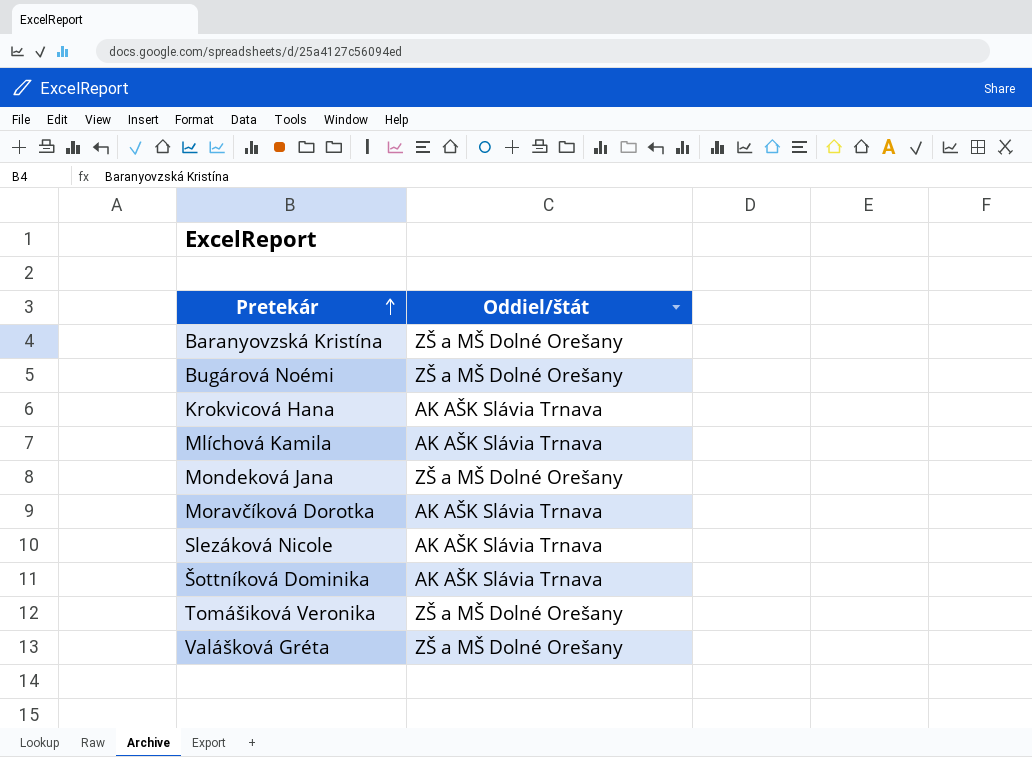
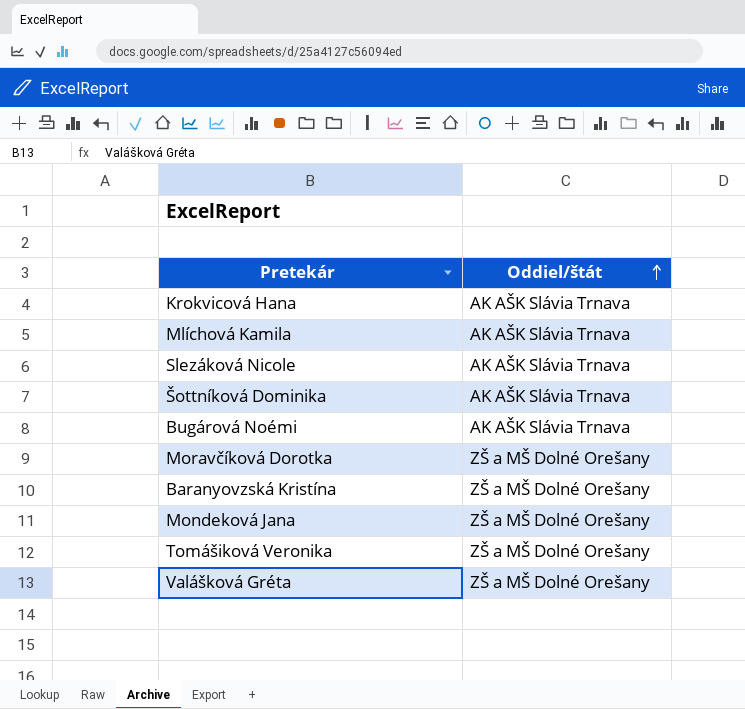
row order: Pretekár ascending -> Oddiel/štát ascending
Bugárová Noémi | Oddiel/štát: ZŠ a MŠ Dolné Orešany -> AK AŠK Slávia Trnava
Moravčíková Dorotka | Oddiel/štát: AK AŠK Slávia Trnava -> ZŠ a MŠ Dolné Orešany

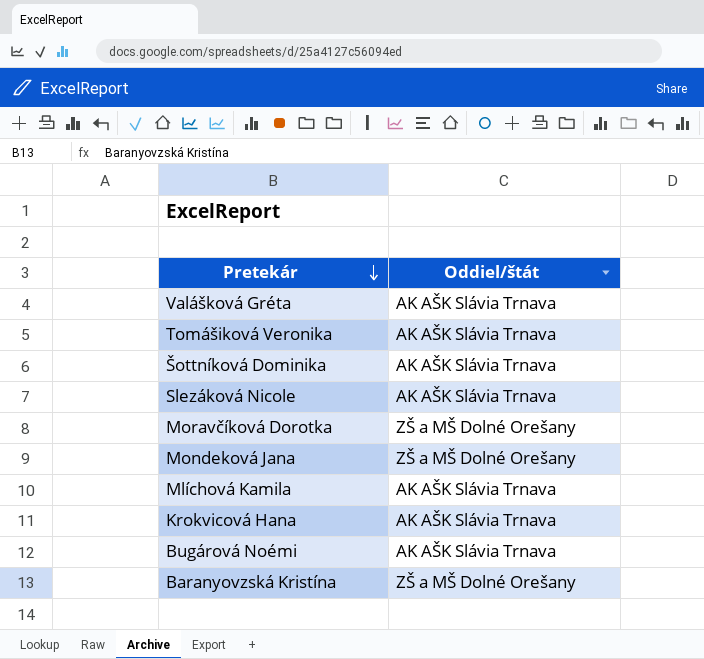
row order: Oddiel/štát ascending -> Pretekár descending
Valášková Gréta | Oddiel/štát: ZŠ a MŠ Dolné Orešany -> AK AŠK Slávia Trnava
Tomášiková Veronika | Oddiel/štát: ZŠ a MŠ Dolné Orešany -> AK AŠK Slávia Trnava

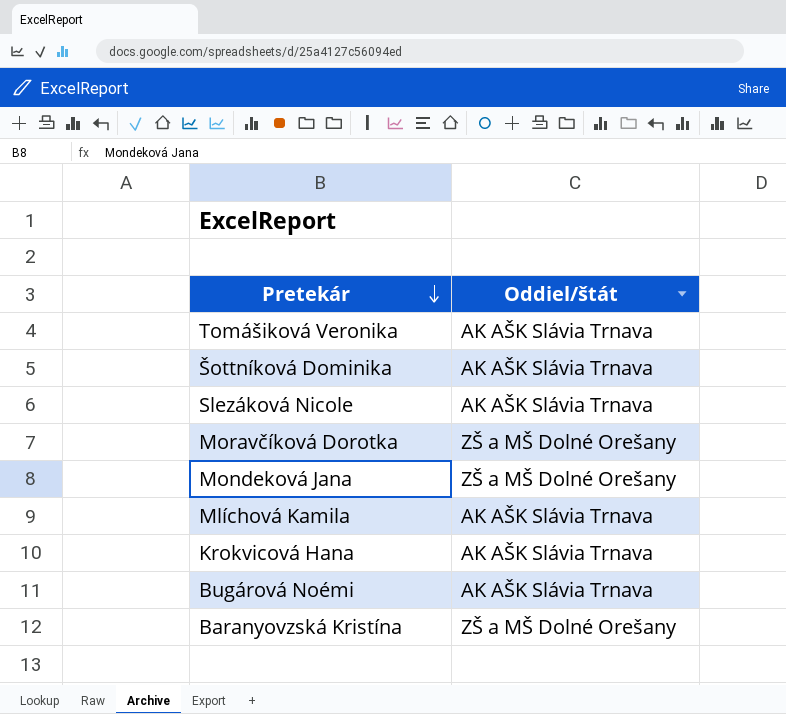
row Valášková Gréta: AK AŠK Slávia Trnava -> none

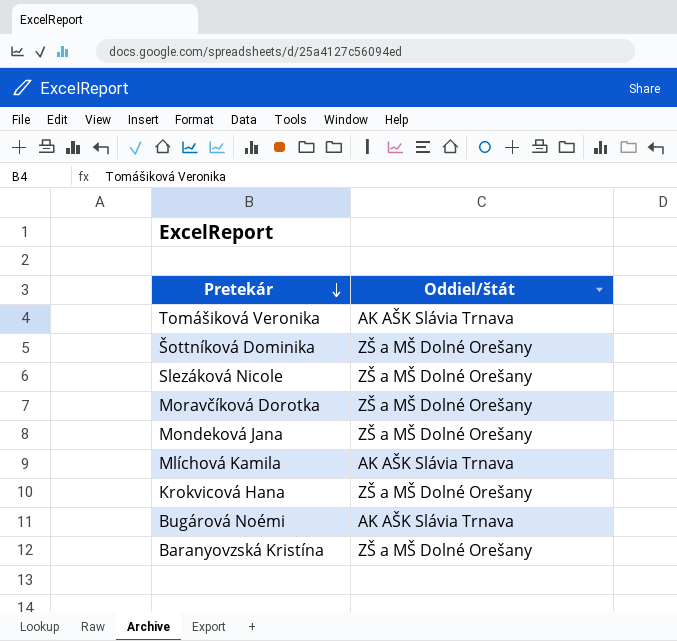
Šottníková Dominika | Oddiel/štát: AK AŠK Slávia Trnava -> ZŠ a MŠ Dolné Orešany
Slezáková Nicole | Oddiel/štát: AK AŠK Slávia Trnava -> ZŠ a MŠ Dolné Orešany
Krokvicová Hana | Oddiel/štát: AK AŠK Slávia Trnava -> ZŠ a MŠ Dolné Orešany

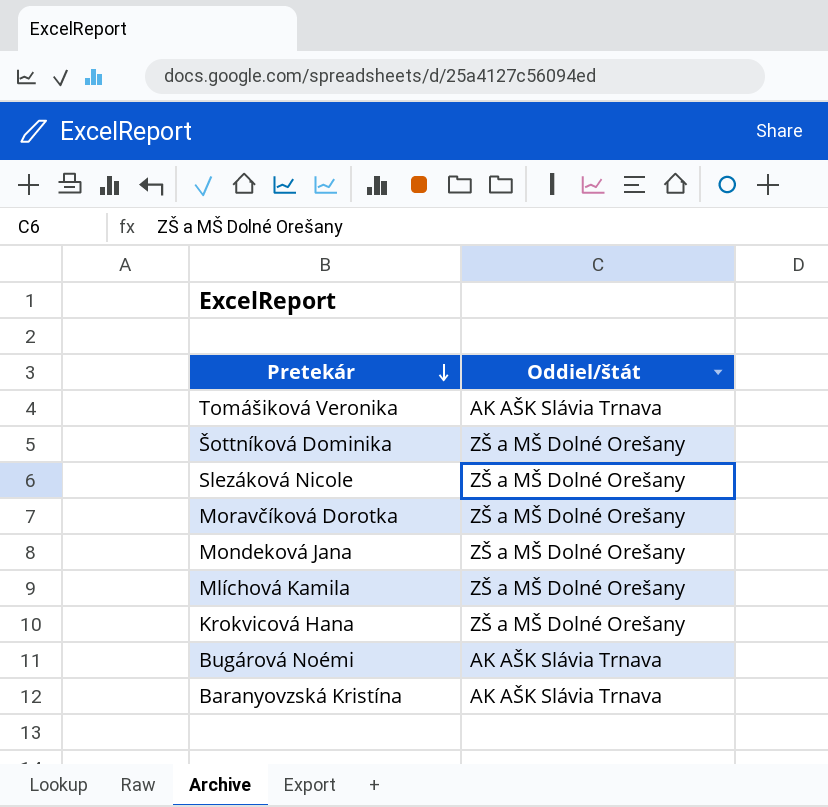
Mlíchová Kamila | Oddiel/štát: AK AŠK Slávia Trnava -> ZŠ a MŠ Dolné Orešany
Baranyovzská Kristína | Oddiel/štát: ZŠ a MŠ Dolné Orešany -> AK AŠK Slávia Trnava

